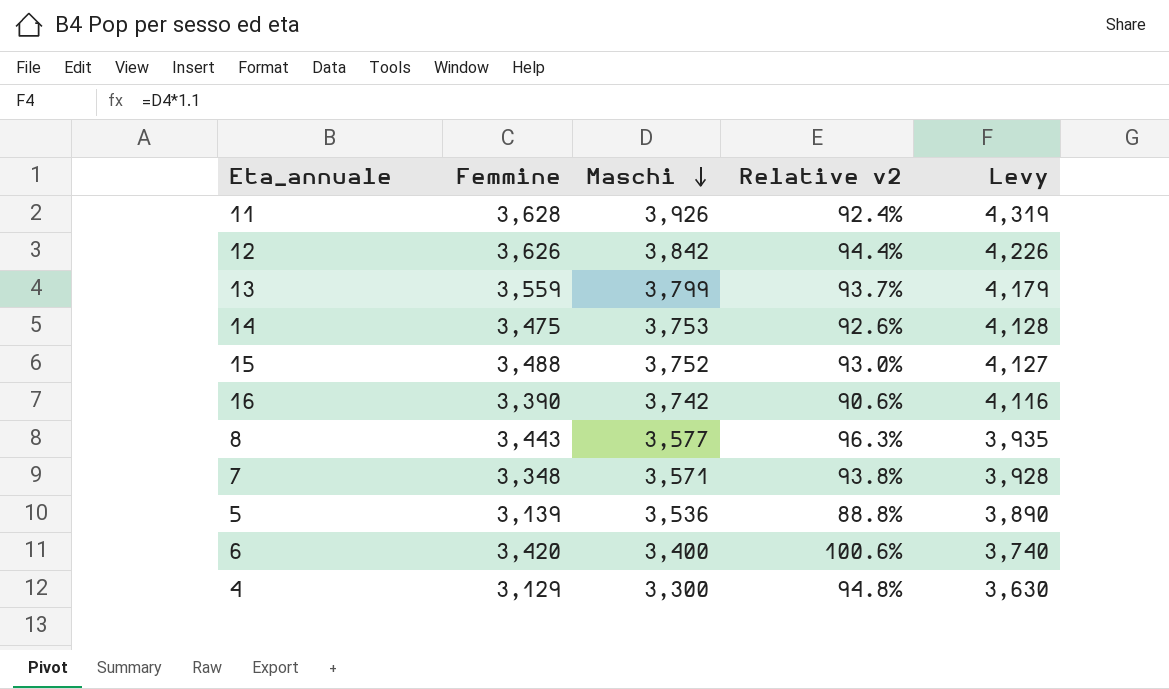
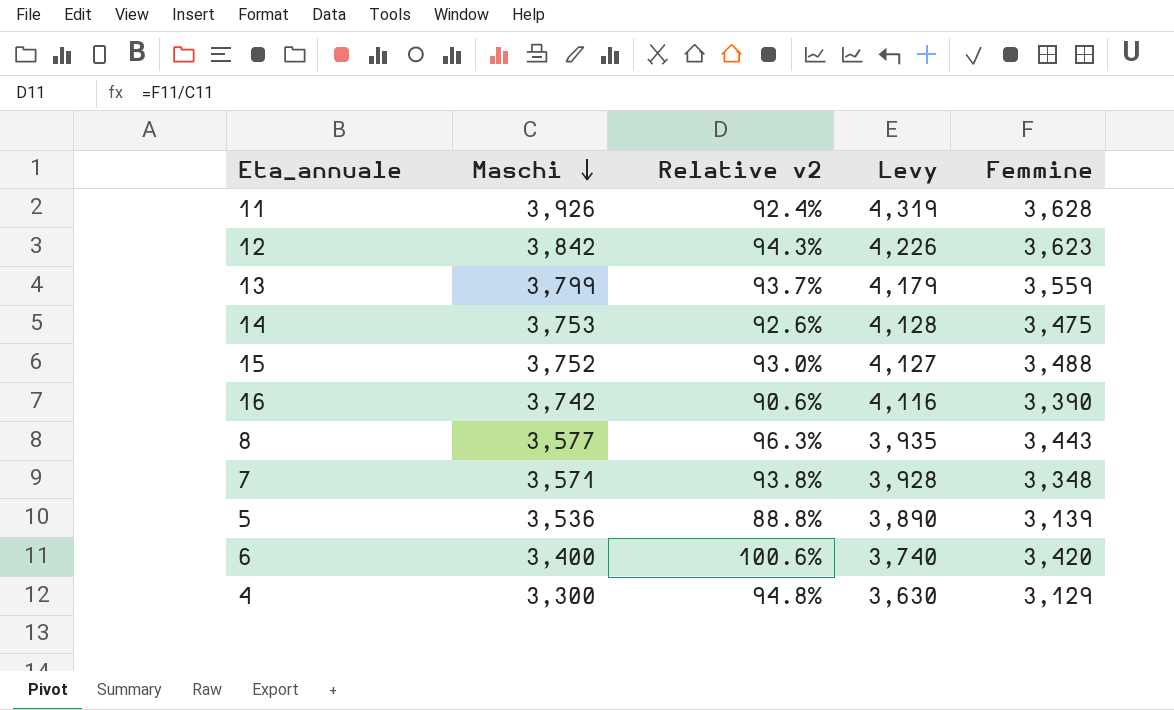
column Femmine | position: 2 -> 5
12 | Relative v2: 94.4% -> 94.3%
12 | Femmine: 3,626 -> 3,623

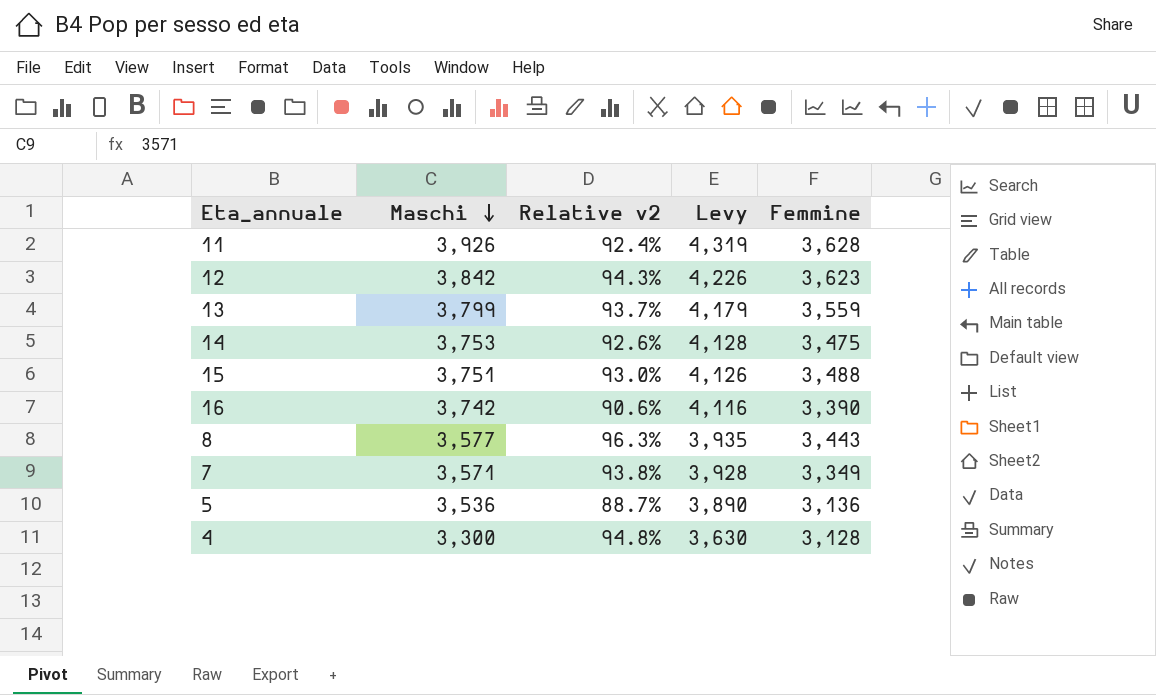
row 6: 3,400 | 100.6% | 3,740 | 3,420 -> none
15 | Maschi: 3,752 -> 3,751
15 | Levy: 4,127 -> 4,126
7 | Femmine: 3,348 -> 3,349
5 | Relative v2: 88.8% -> 88.7%
5 | Femmine: 3,139 -> 3,136
4 | Femmine: 3,129 -> 3,128

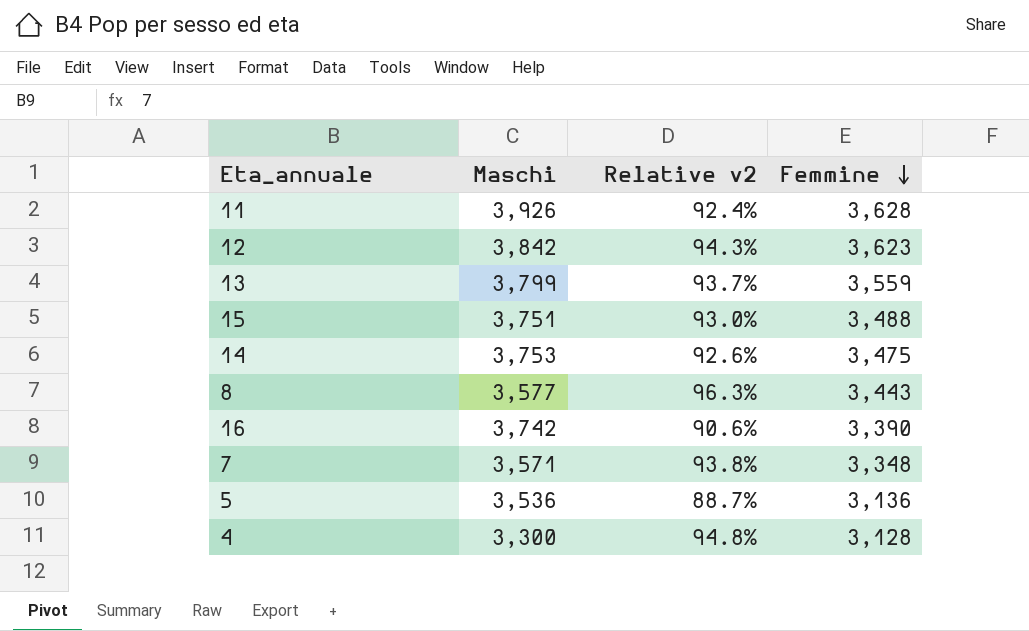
row order: Maschi descending -> Femmine descending
column Levy | formula: [Maschi] * 1.1 -> none
7 | Femmine: 3,349 -> 3,348

